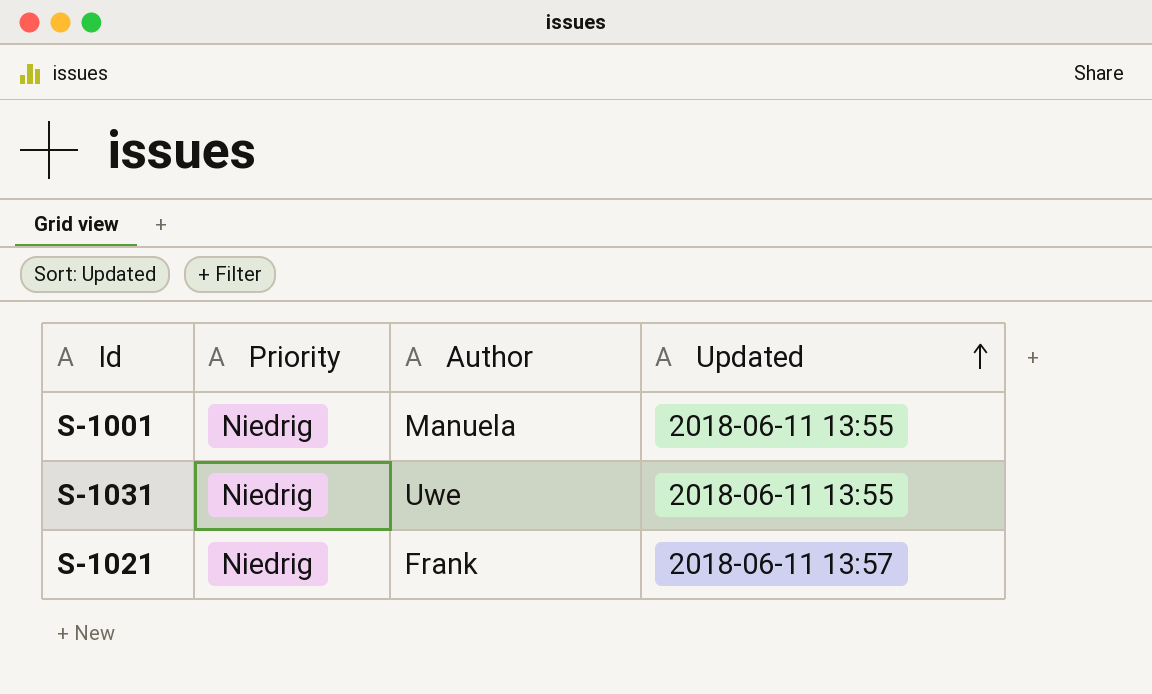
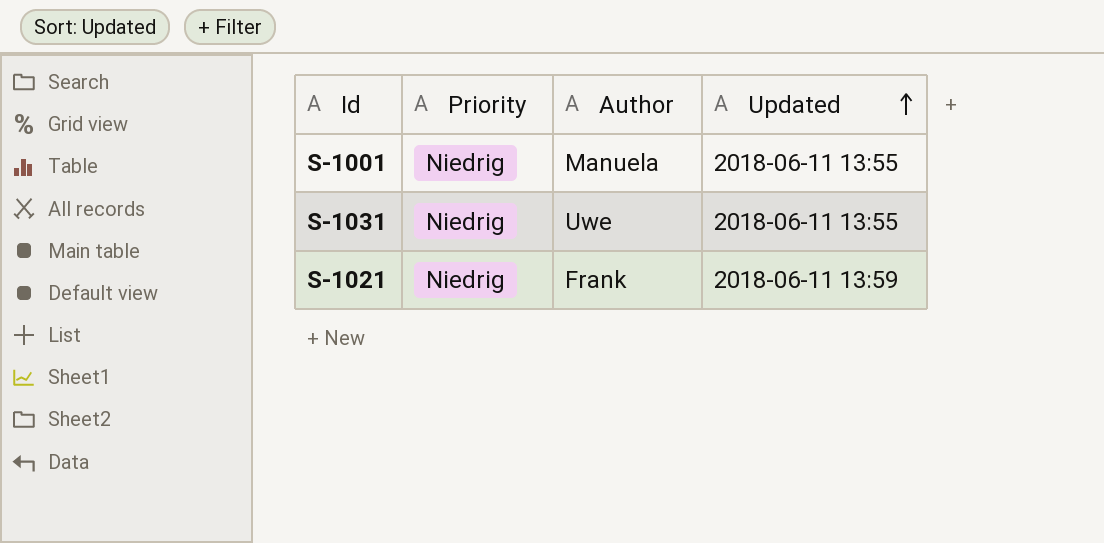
S-1021 | Updated: 2018-06-11 13:57 -> 2018-06-11 13:59

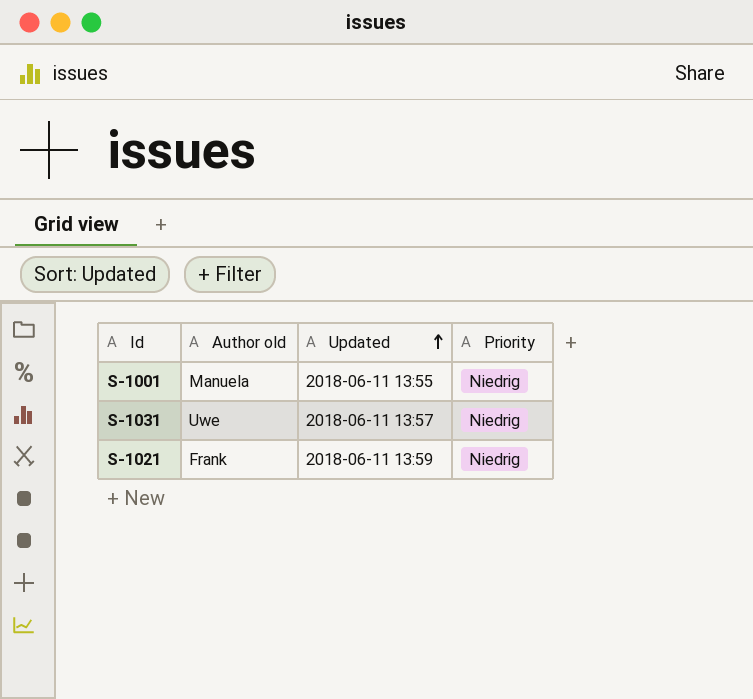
column name: Author -> Author old
column Priority | position: 2 -> 4
S-1031 | Updated: 2018-06-11 13:55 -> 2018-06-11 13:57

